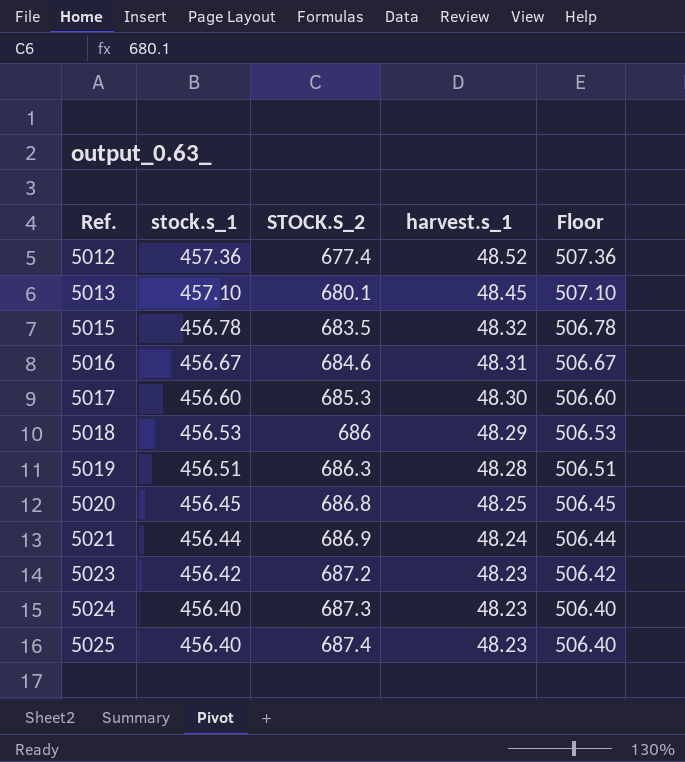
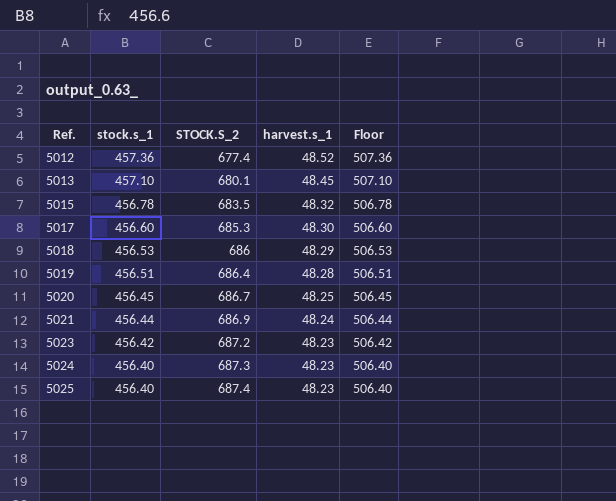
row 5016: 456.67 | 684.6 | 48.31 | 506.67 -> none
5019 | STOCK.S_2: 686.3 -> 686.4
5020 | STOCK.S_2: 686.8 -> 686.7

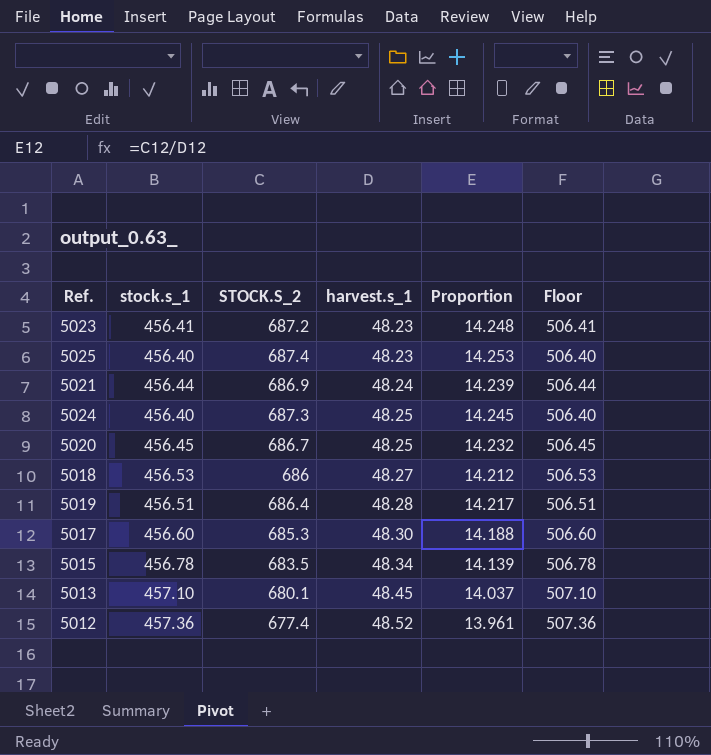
row order: Ref. ascending -> harvest.s_1 ascending
column Proportion | formula: none -> [STOCK.S_2] / [harvest.s_1]
5023 | stock.s_1: 456.42 -> 456.41
5023 | Floor: 506.42 -> 506.41
5024 | harvest.s_1: 48.23 -> 48.25
5018 | harvest.s_1: 48.29 -> 48.27
5015 | harvest.s_1: 48.32 -> 48.34

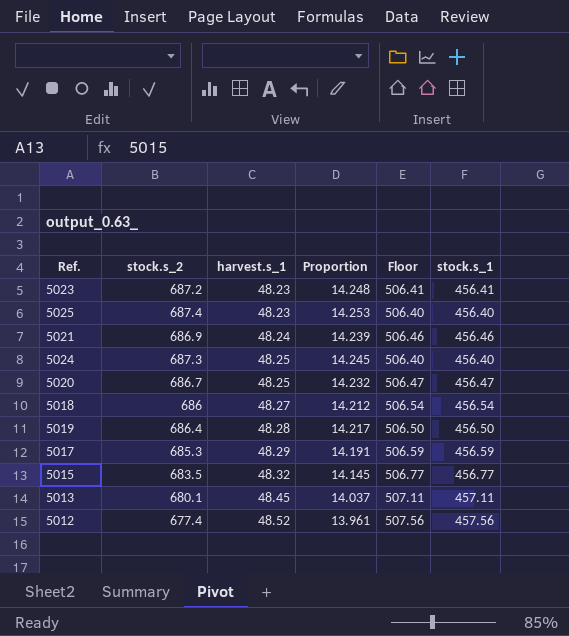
column name: STOCK.S_2 -> stock.s_2
column stock.s_1 | position: 2 -> 6
5021 | Floor: 506.44 -> 506.46
5021 | stock.s_1: 456.44 -> 456.46
5020 | Floor: 506.45 -> 506.47
5020 | stock.s_1: 456.45 -> 456.47
5018 | Floor: 506.53 -> 506.54
5018 | stock.s_1: 456.53 -> 456.54
5019 | Floor: 506.51 -> 506.50
5019 | stock.s_1: 456.51 -> 456.50
5017 | harvest.s_1: 48.30 -> 48.29
5017 | Proportion: 14.188 -> 14.191
5017 | Floor: 506.60 -> 506.59
5017 | stock.s_1: 456.60 -> 456.59
5015 | harvest.s_1: 48.34 -> 48.32
5015 | Proportion: 14.139 -> 14.145
5015 | Floor: 506.78 -> 506.77
5015 | stock.s_1: 456.78 -> 456.77
5013 | Floor: 507.10 -> 507.11
5013 | stock.s_1: 457.10 -> 457.11
5012 | Floor: 507.36 -> 507.56
5012 | stock.s_1: 457.36 -> 457.56

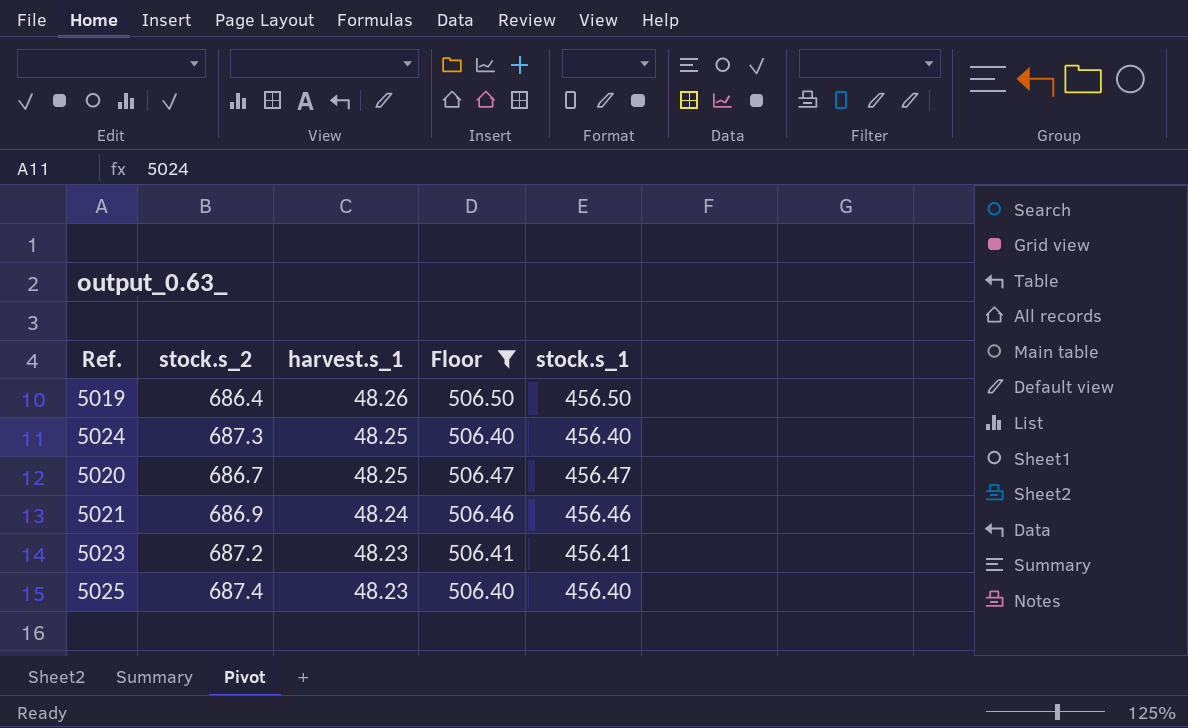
filter: none -> Floor <= 506.50
row order: harvest.s_1 ascending -> harvest.s_1 descending
column Proportion | formula: [stock.s_2] / [harvest.s_1] -> none
5019 | harvest.s_1: 48.28 -> 48.26

